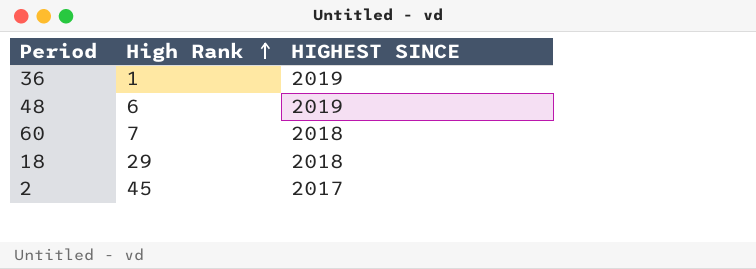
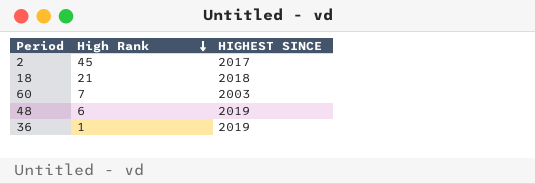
row order: High Rank ascending -> High Rank descending
18 | High Rank: 29 -> 21
60 | HIGHEST SINCE: 2018 -> 2003

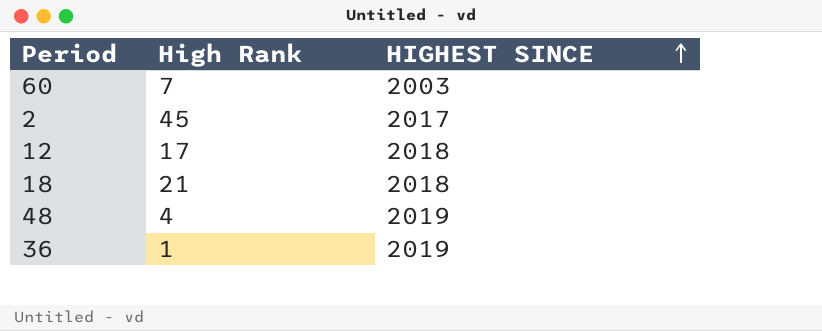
row order: High Rank descending -> HIGHEST SINCE ascending
row 12: none -> 17 | 2018
48 | High Rank: 6 -> 4

